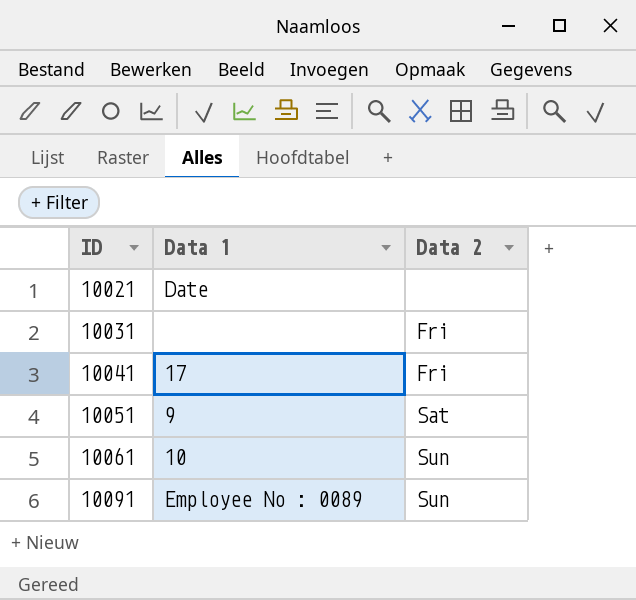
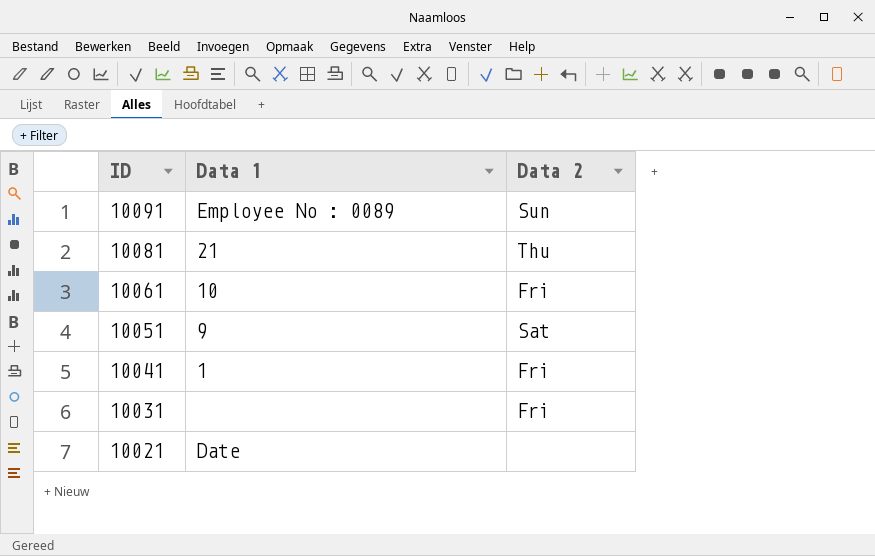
row order: ID ascending -> ID descending
row 10081: none -> 21 | Thu
10061 | Data 2: Sun -> Fri
10041 | Data 1: 17 -> 1

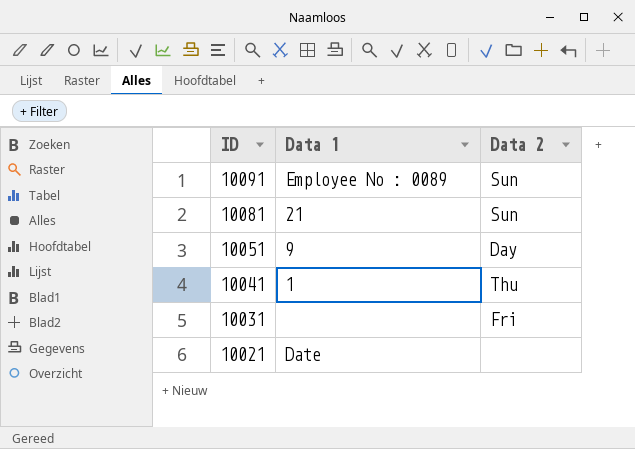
row 10061: 10 | Fri -> none
10081 | Data 2: Thu -> Sun
10051 | Data 2: Sat -> Day
10041 | Data 2: Fri -> Thu

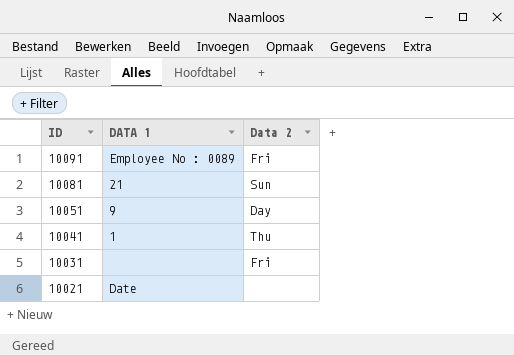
column name: Data 1 -> DATA 1
10091 | Data 2: Sun -> Fri

